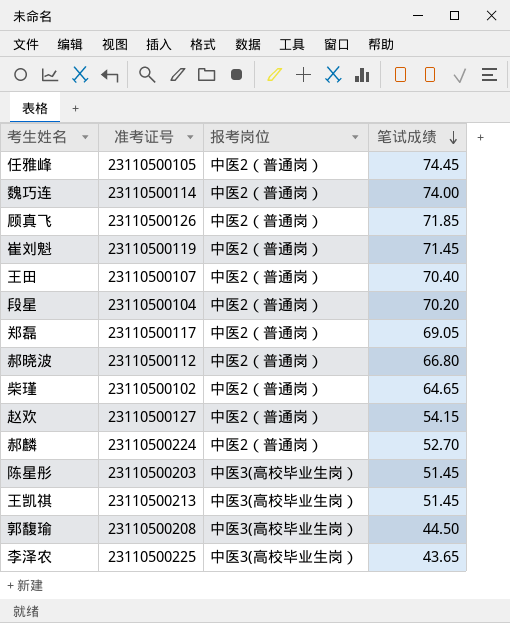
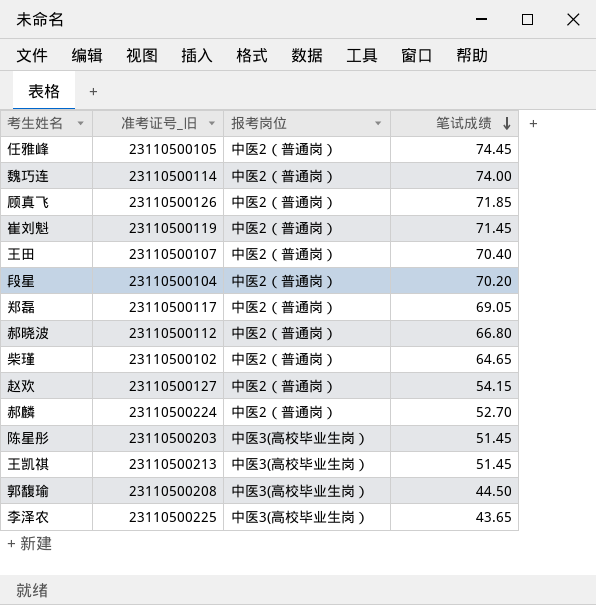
column name: 准考证号 -> 准考证号_旧

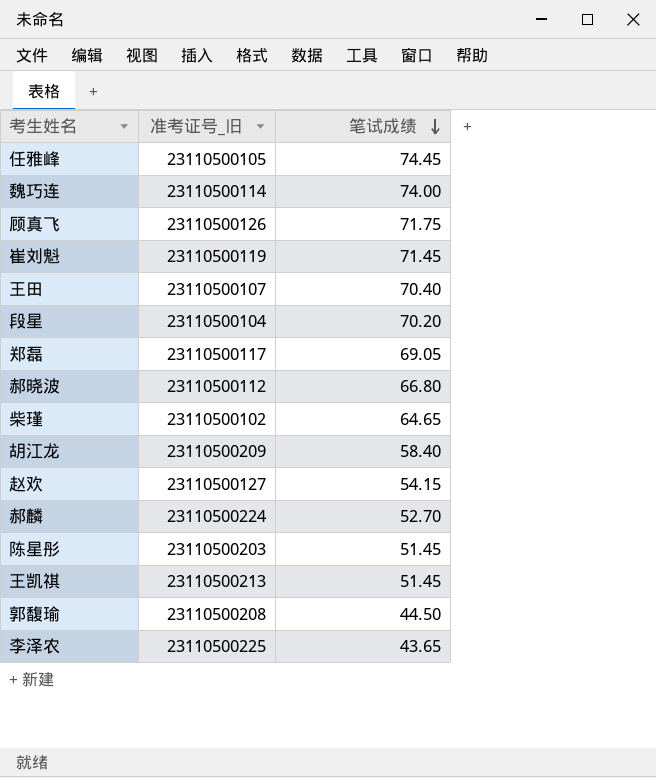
column 报考岗位 | position: 3 -> none
顾真飞 | 笔试成绩: 71.85 -> 71.75
row 胡江龙: none -> 23110500209 | 58.40

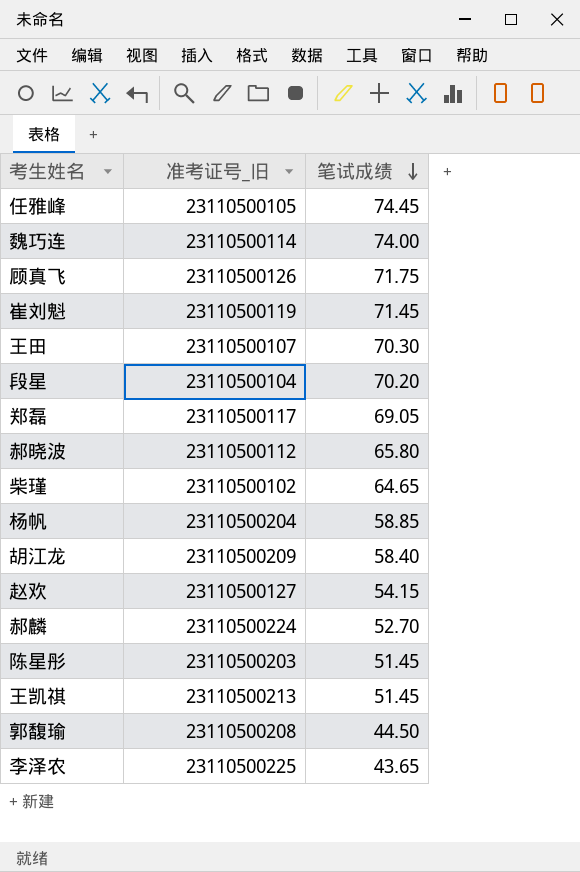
王田 | 笔试成绩: 70.40 -> 70.30
郝晓波 | 笔试成绩: 66.80 -> 65.80
row 杨帆: none -> 23110500204 | 58.85

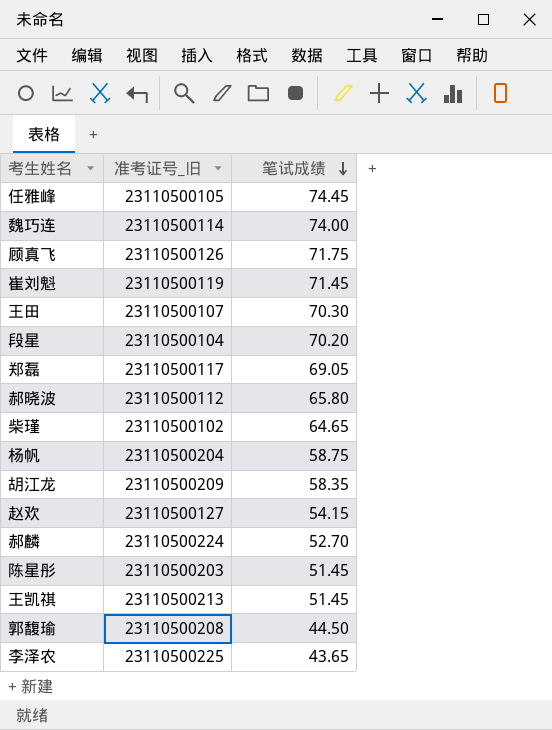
杨帆 | 笔试成绩: 58.85 -> 58.75
胡江龙 | 笔试成绩: 58.40 -> 58.35

